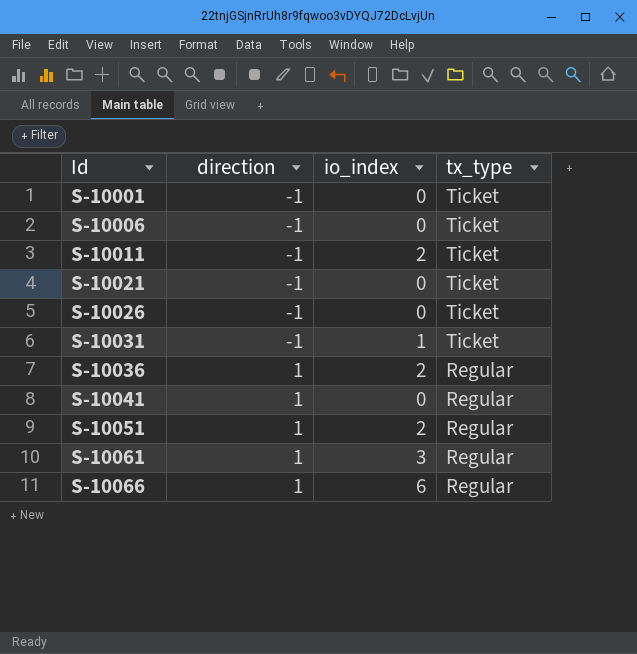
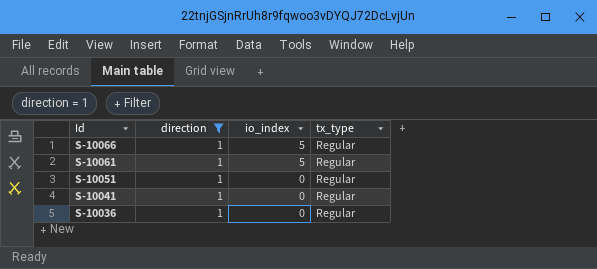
filter: none -> direction = 1
row order: Id ascending -> Id descending
S-10066 | io_index: 6 -> 5
S-10061 | io_index: 3 -> 5
S-10051 | io_index: 2 -> 0
S-10036 | io_index: 2 -> 0

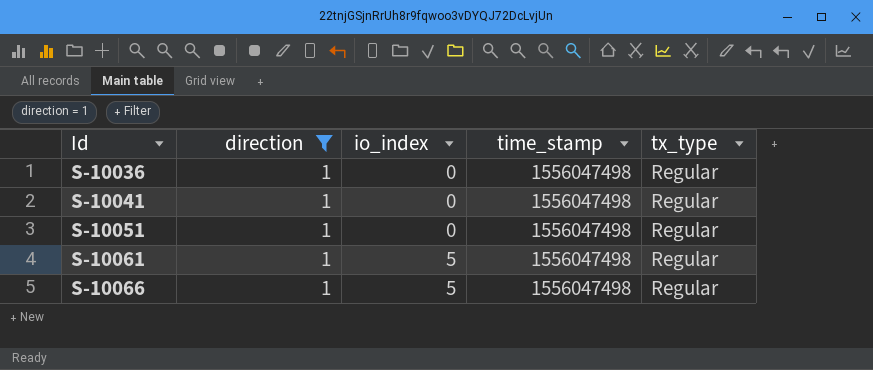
row order: Id descending -> Id ascending
column time_stamp | position: none -> 4

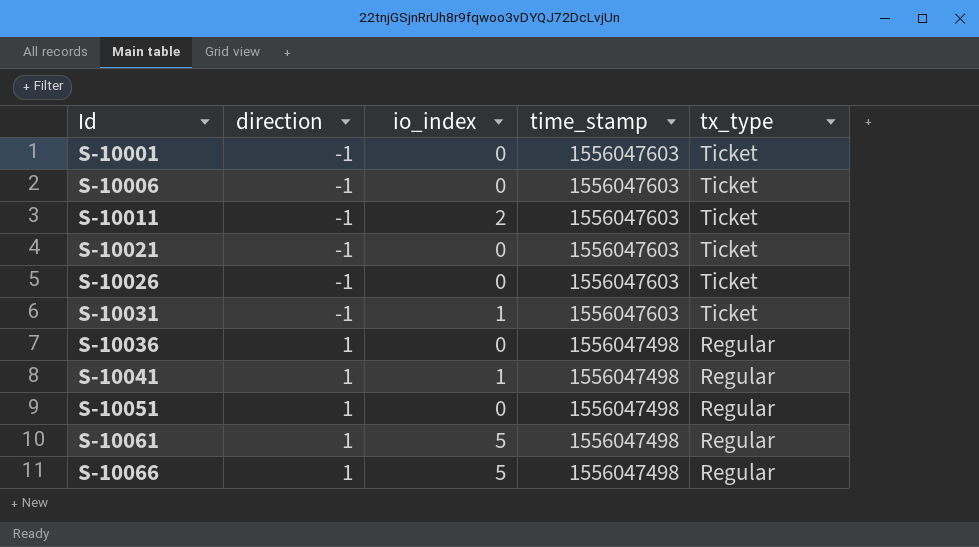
filter: direction = 1 -> none
S-10041 | io_index: 0 -> 1

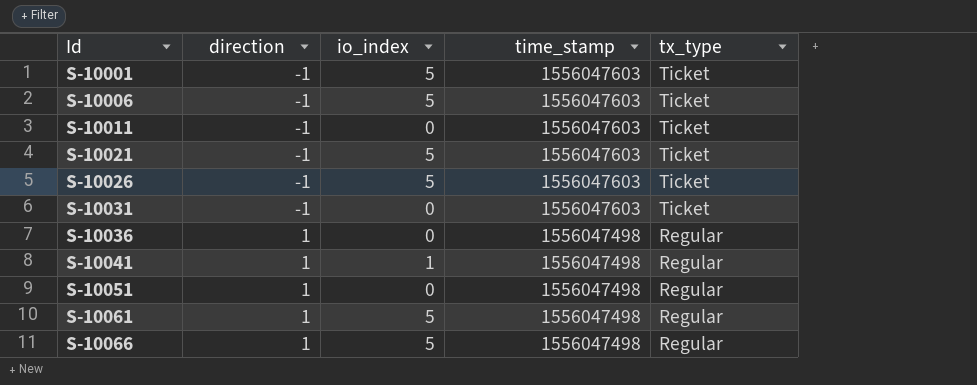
S-10001 | io_index: 0 -> 5
S-10006 | io_index: 0 -> 5
S-10011 | io_index: 2 -> 0
S-10021 | io_index: 0 -> 5
S-10026 | io_index: 0 -> 5
S-10031 | io_index: 1 -> 0

